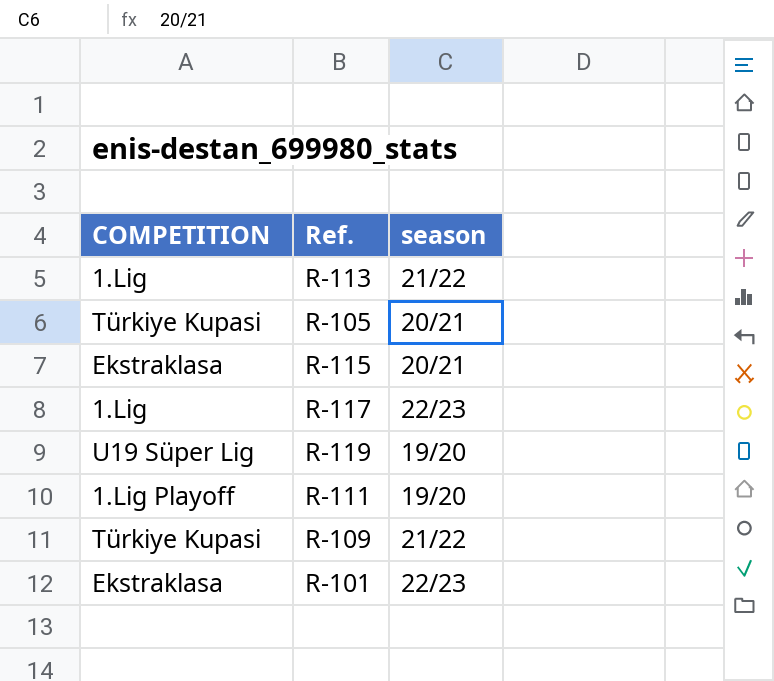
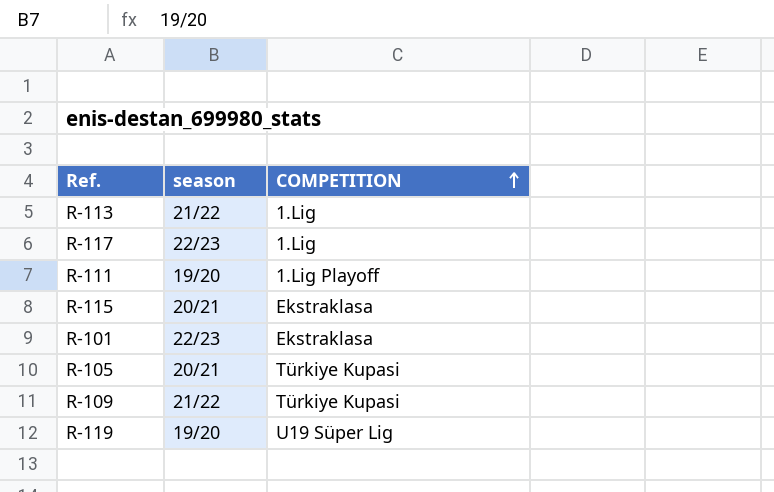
row order: none -> COMPETITION ascending
column COMPETITION | position: 1 -> 3

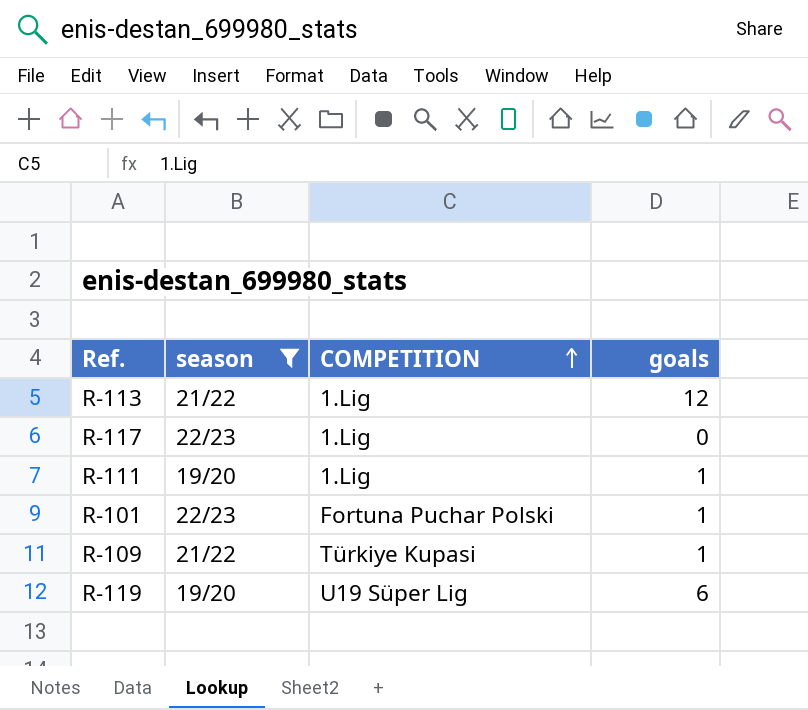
filter: none -> season != 20/21
column goals | position: none -> 4
R-111 | COMPETITION: 1.Lig Playoff -> 1.Lig
R-101 | COMPETITION: Ekstraklasa -> Fortuna Puchar Polski

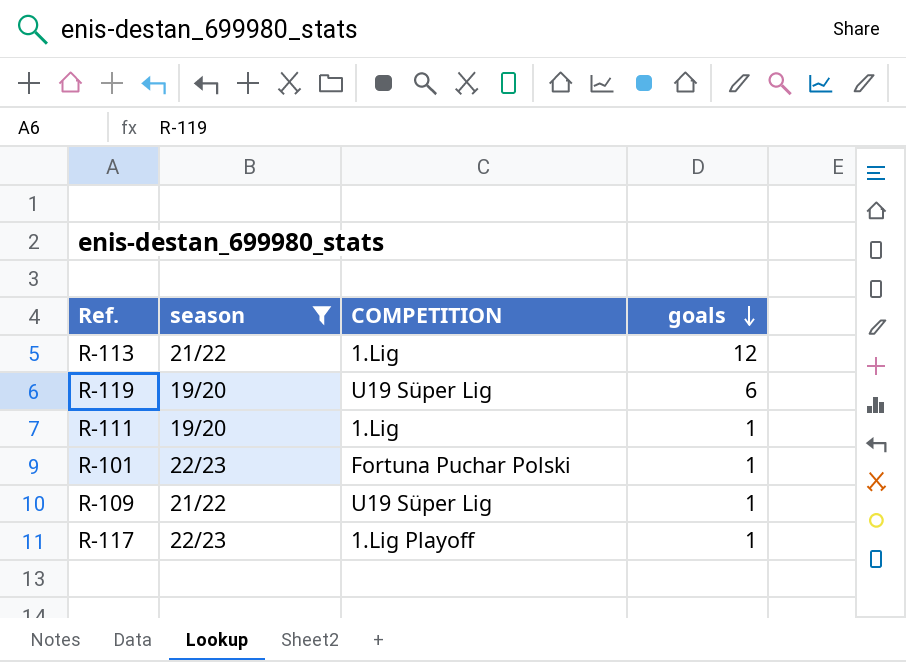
row order: COMPETITION ascending -> goals descending
R-109 | COMPETITION: Türkiye Kupasi -> U19 Süper Lig
R-117 | COMPETITION: 1.Lig -> 1.Lig Playoff
R-117 | goals: 0 -> 1

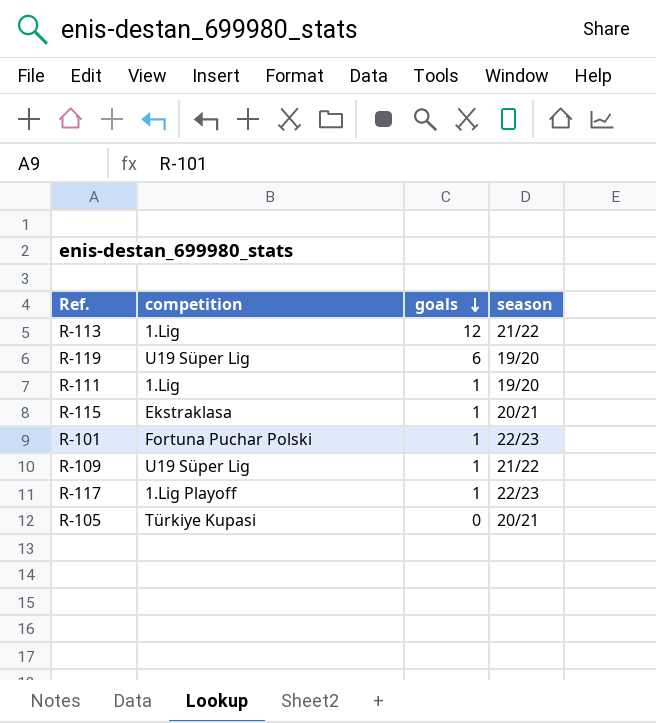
filter: season != 20/21 -> none
column name: COMPETITION -> competition
column season | position: 2 -> 4

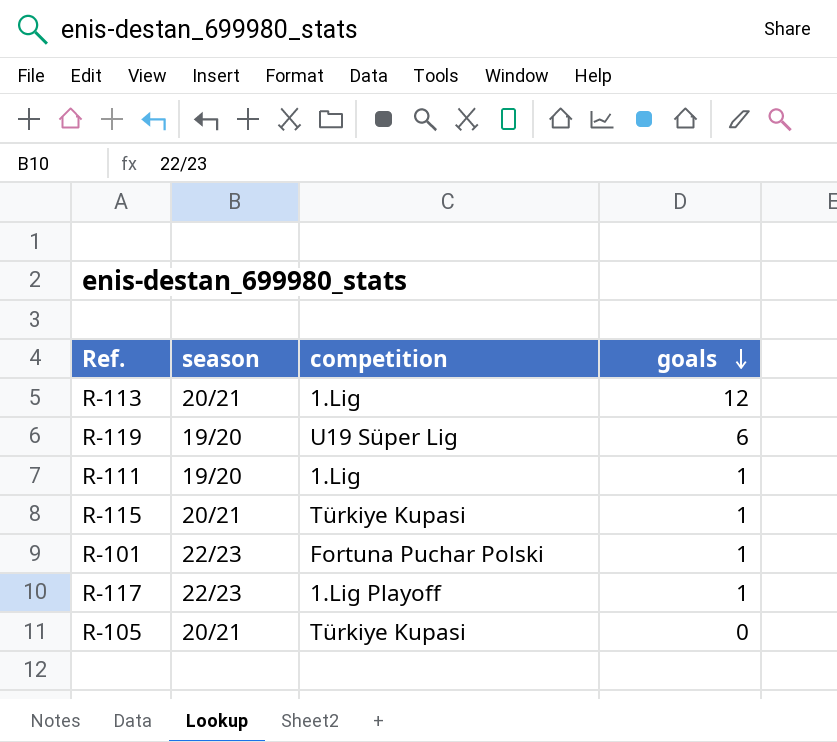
column season | position: 4 -> 2
row R-109: U19 Süper Lig | 1 | 21/22 -> none
R-113 | season: 21/22 -> 20/21
R-115 | competition: Ekstraklasa -> Türkiye Kupasi

